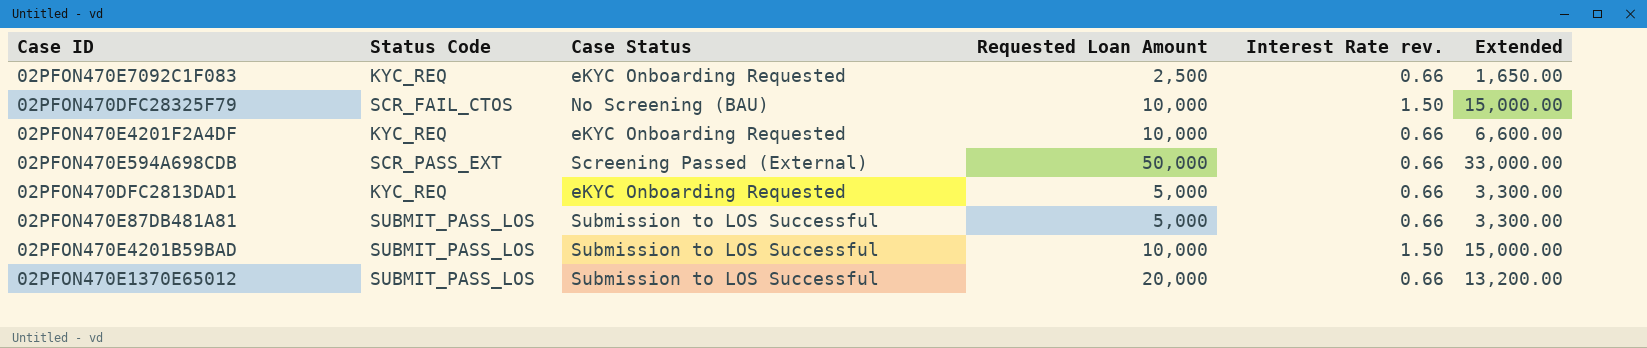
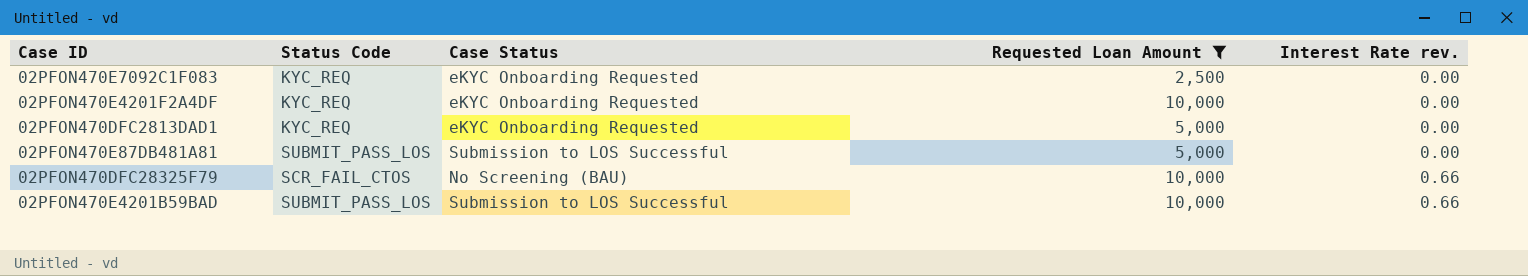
filter: none -> Requested Loan Amount <= 10,000
row order: none -> Interest Rate rev. ascending
column Extended | formula: [Requested Loan Amount] * [Interest Rate rev.] -> none
02PFON470E7092C1F083 | Interest Rate rev.: 0.66 -> 0.00
02PFON470E4201F2A4DF | Interest Rate rev.: 0.66 -> 0.00
02PFON470DFC2813DAD1 | Interest Rate rev.: 0.66 -> 0.00
02PFON470E87DB481A81 | Interest Rate rev.: 0.66 -> 0.00
02PFON470DFC28325F79 | Interest Rate rev.: 1.50 -> 0.66
02PFON470E4201B59BAD | Interest Rate rev.: 1.50 -> 0.66

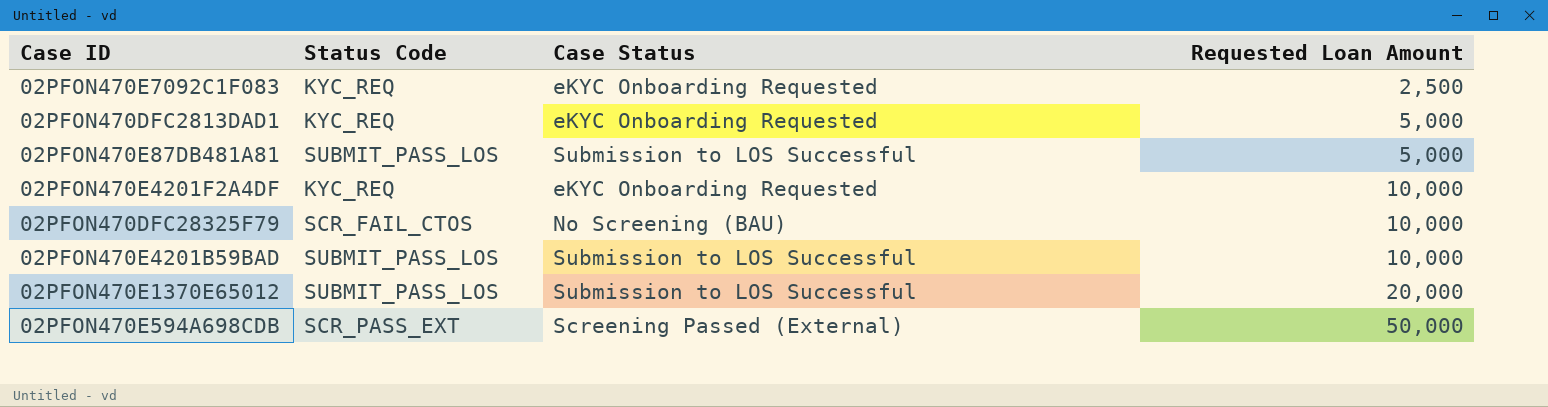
filter: Requested Loan Amount <= 10,000 -> none
row order: Interest Rate rev. ascending -> Requested Loan Amount ascending
column Interest Rate rev. | position: 5 -> none

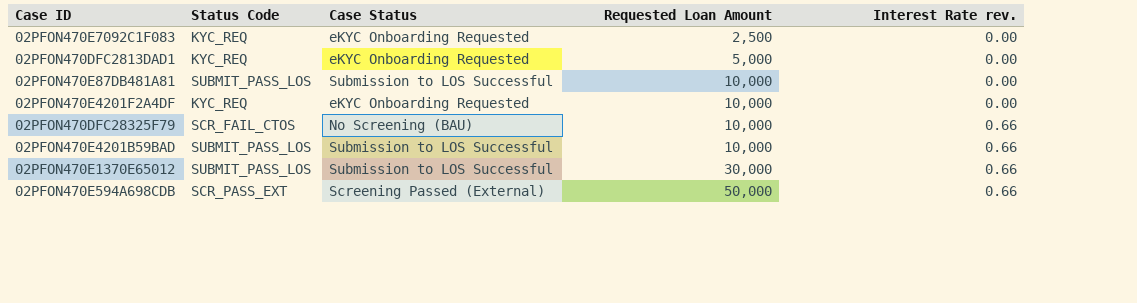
column Interest Rate rev. | position: none -> 5
02PFON470E87DB481A81 | Requested Loan Amount: 5,000 -> 10,000
02PFON470E1370E65012 | Requested Loan Amount: 20,000 -> 30,000

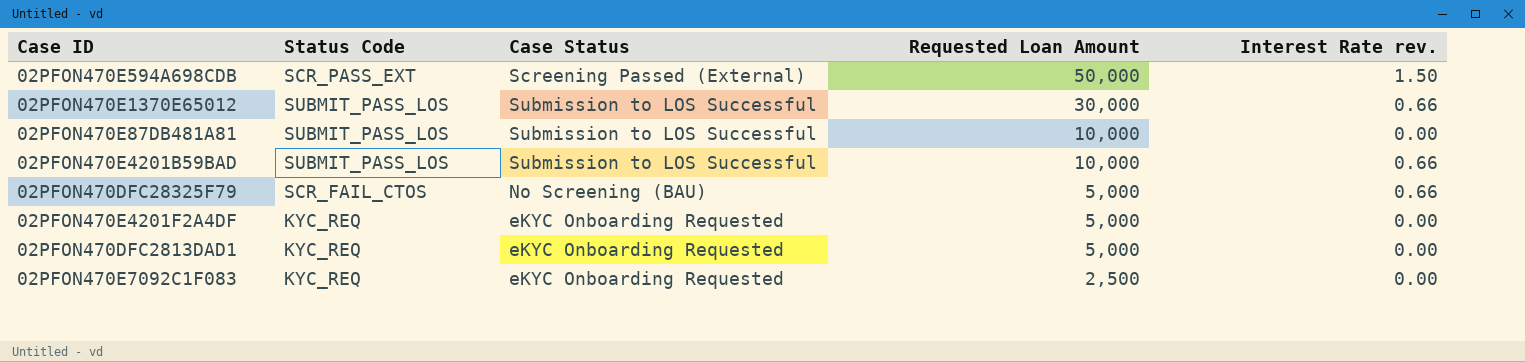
row order: Requested Loan Amount ascending -> Requested Loan Amount descending
02PFON470E594A698CDB | Interest Rate rev.: 0.66 -> 1.50
02PFON470DFC28325F79 | Requested Loan Amount: 10,000 -> 5,000
02PFON470E4201F2A4DF | Requested Loan Amount: 10,000 -> 5,000

